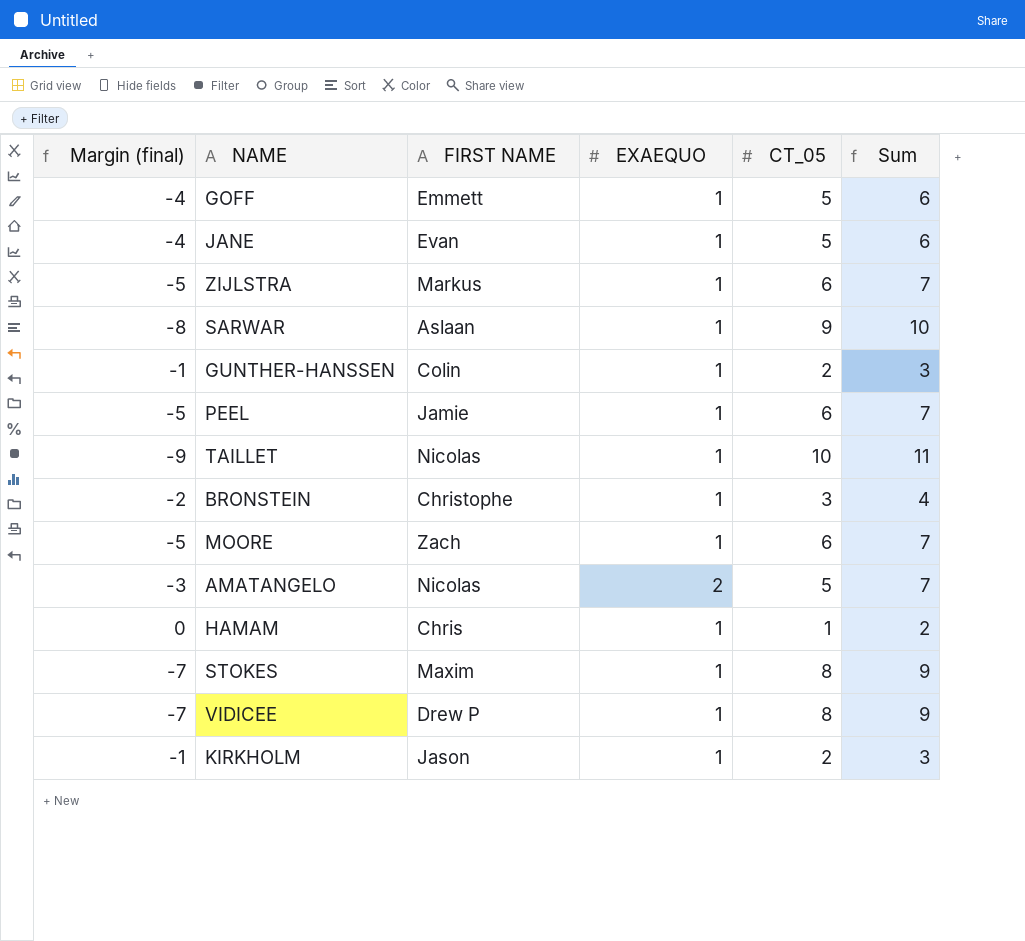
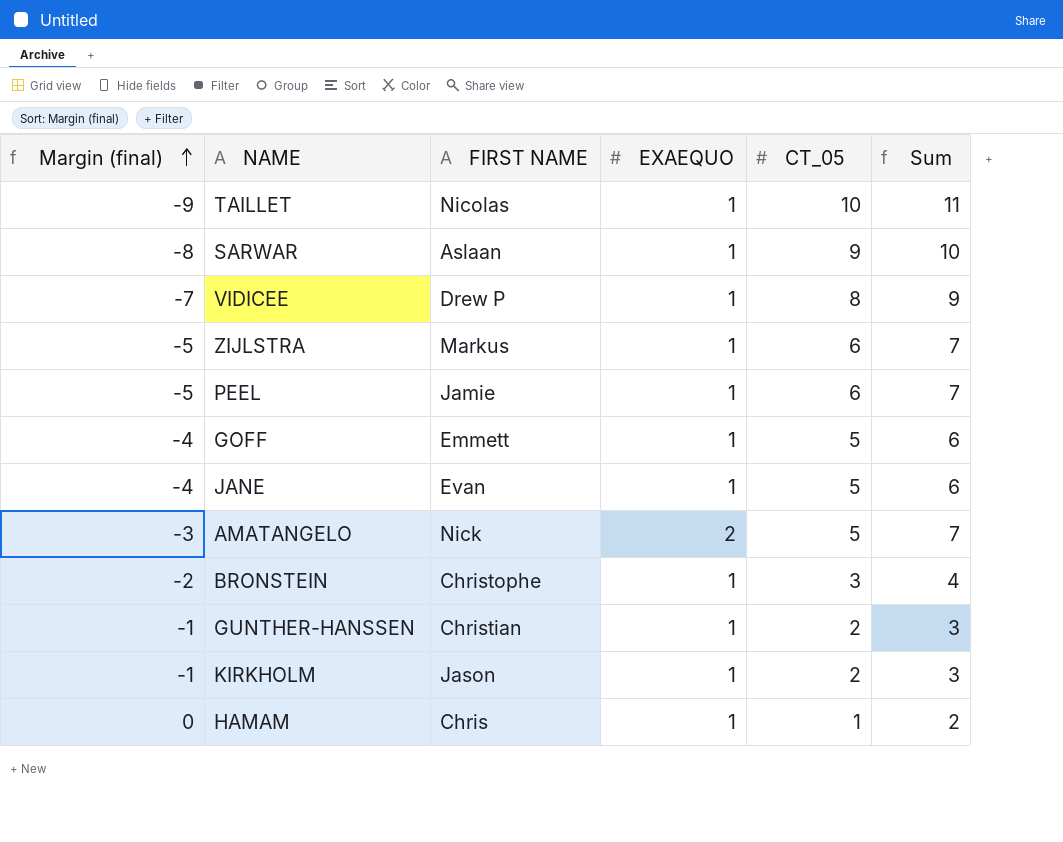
row order: none -> Margin (final) ascending
row MOORE: -5 | Zach | 1 | 6 | 7 -> none
row STOKES: -7 | Maxim | 1 | 8 | 9 -> none
AMATANGELO | FIRST NAME: Nicolas -> Nick
GUNTHER-HANSSEN | FIRST NAME: Colin -> Christian

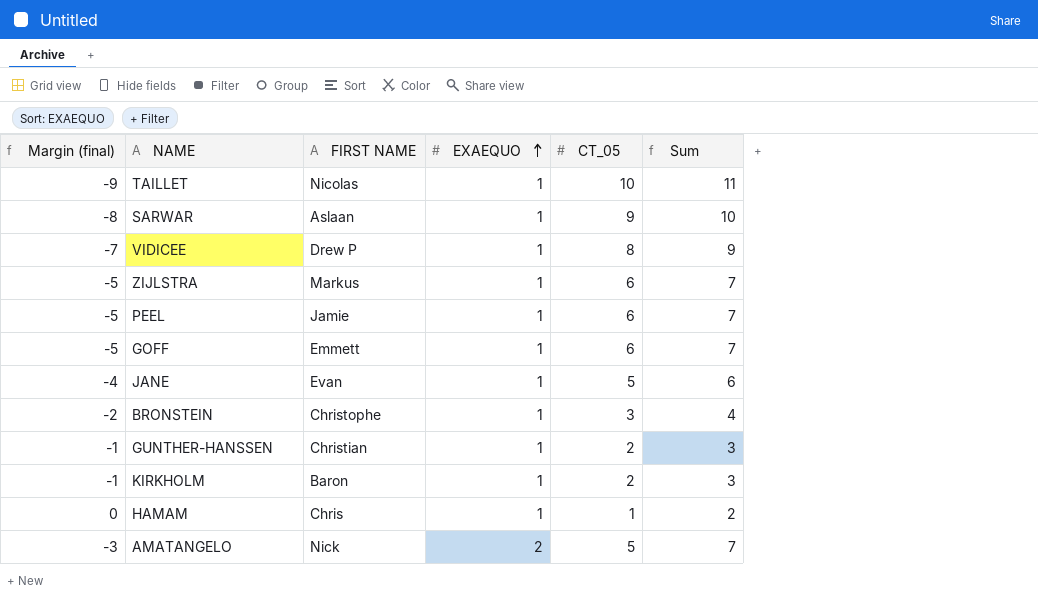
row order: Margin (final) ascending -> EXAEQUO ascending
GOFF | Margin (final): -4 -> -5
GOFF | CT_05: 5 -> 6
GOFF | Sum: 6 -> 7
KIRKHOLM | FIRST NAME: Jason -> Baron

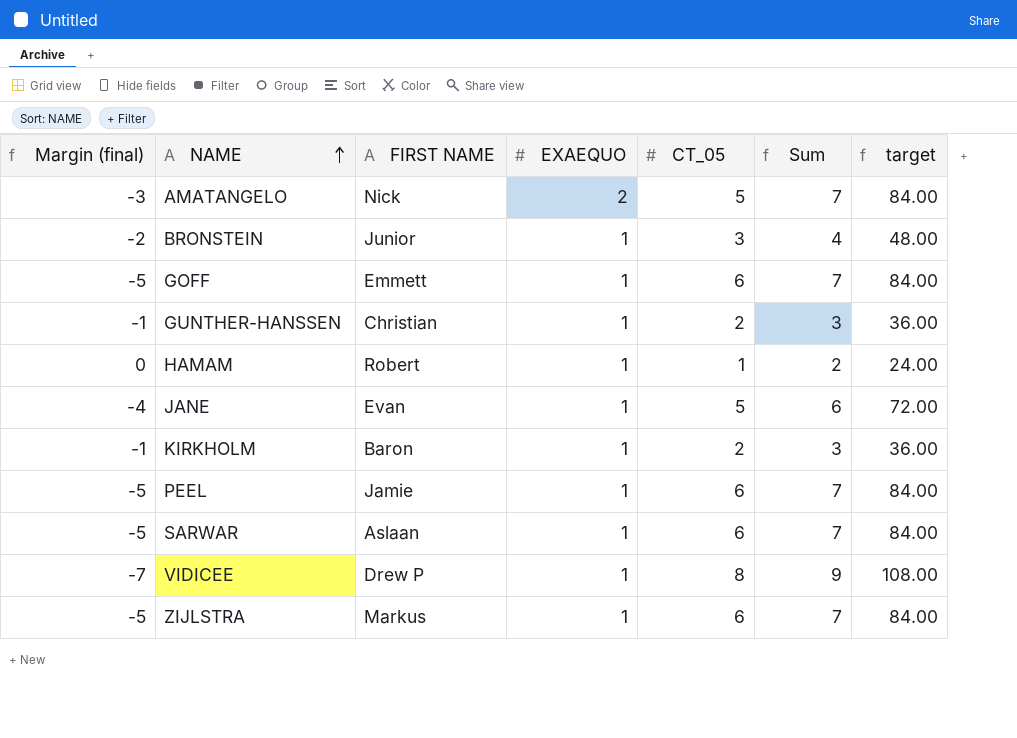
row order: EXAEQUO ascending -> NAME ascending
column target | formula: none -> [Sum] * 12
row TAILLET: -9 | Nicolas | 1 | 10 | 11 -> none
BRONSTEIN | FIRST NAME: Christophe -> Junior
HAMAM | FIRST NAME: Chris -> Robert
SARWAR | Margin (final): -8 -> -5
SARWAR | CT_05: 9 -> 6
SARWAR | Sum: 10 -> 7

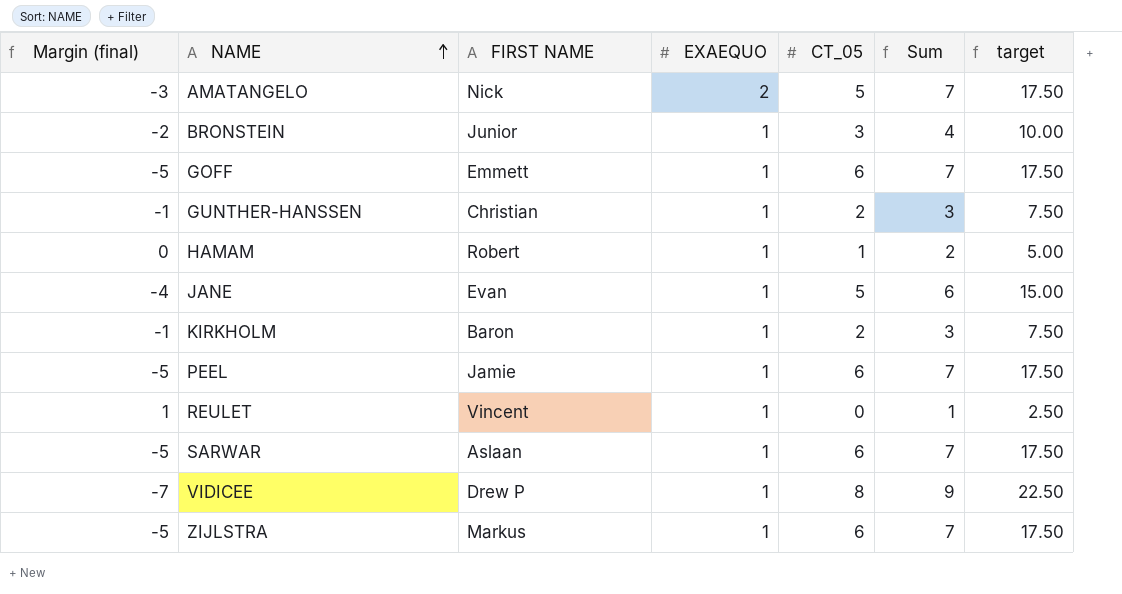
column target | formula: [Sum] * 12 -> [Sum] * 2.5
row REULET: none -> 1 | Vincent | 1 | 0 | 1 | 2.50

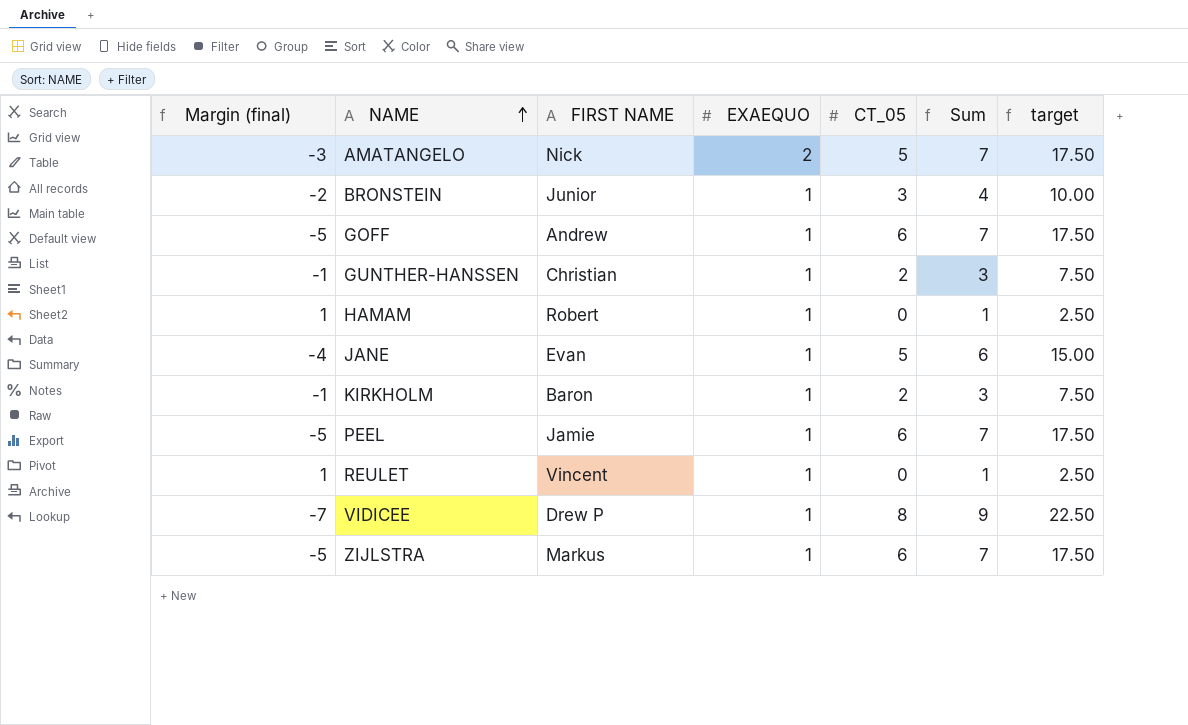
row SARWAR: -5 | Aslaan | 1 | 6 | 7 | 17.50 -> none
GOFF | FIRST NAME: Emmett -> Andrew
HAMAM | Margin (final): 0 -> 1
HAMAM | CT_05: 1 -> 0
HAMAM | Sum: 2 -> 1
HAMAM | target: 5.00 -> 2.50

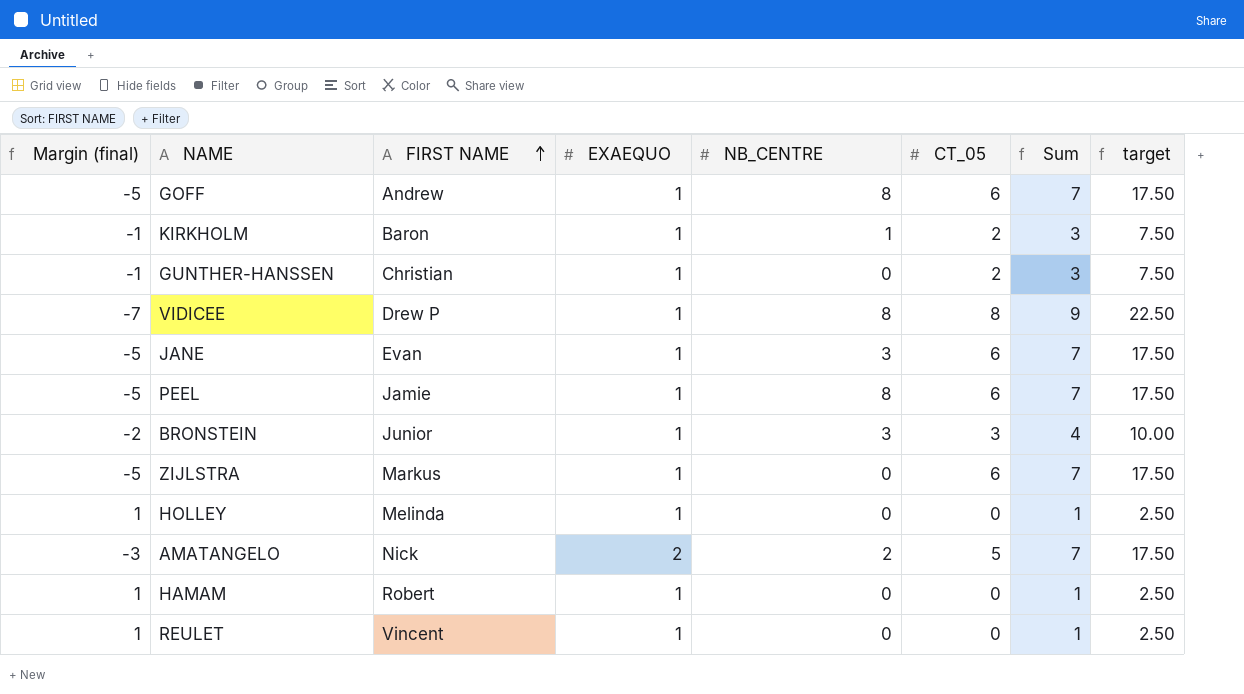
row order: NAME ascending -> FIRST NAME ascending
column NB_CENTRE | position: none -> 5
JANE | Margin (final): -4 -> -5
JANE | CT_05: 5 -> 6
JANE | Sum: 6 -> 7
JANE | target: 15.00 -> 17.50
row HOLLEY: none -> 1 | Melinda | 1 | 0 | 0 | 1 | 2.50

